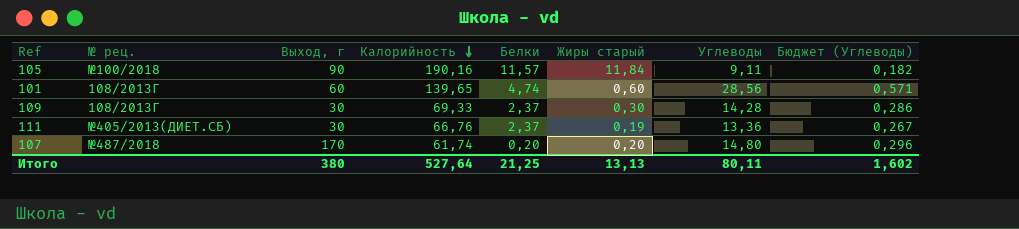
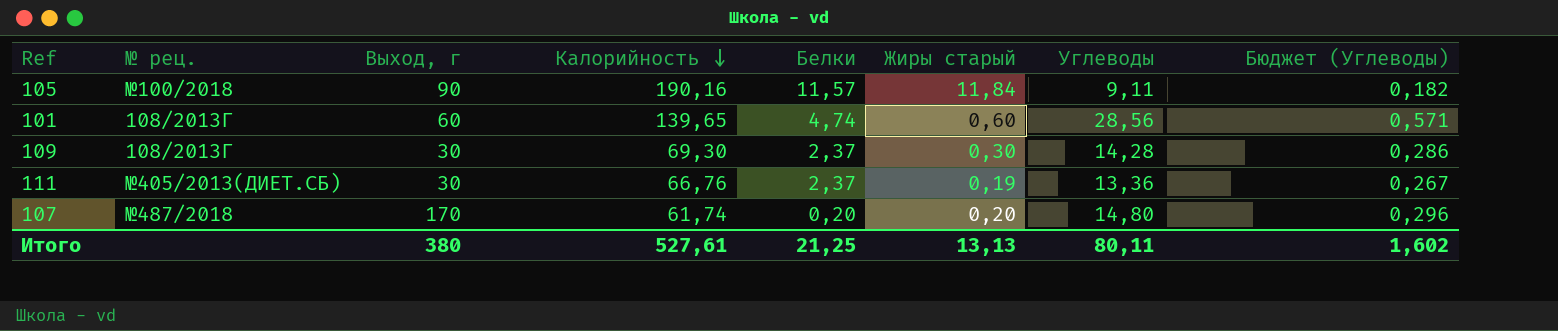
109 | Калорийность: 69,33 -> 69,30
Итого | Калорийность: 527,64 -> 527,61

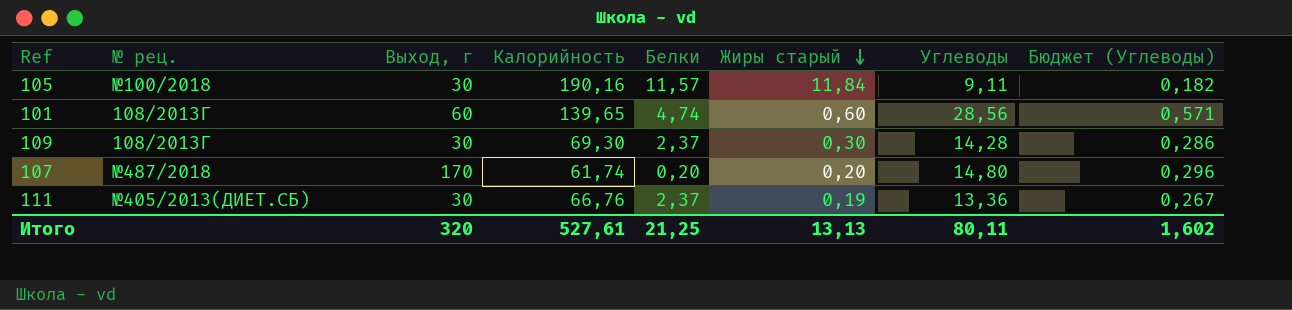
row order: Калорийность descending -> Жиры старый descending
105 | Выход, г: 90 -> 30
Итого | Выход, г: 380 -> 320

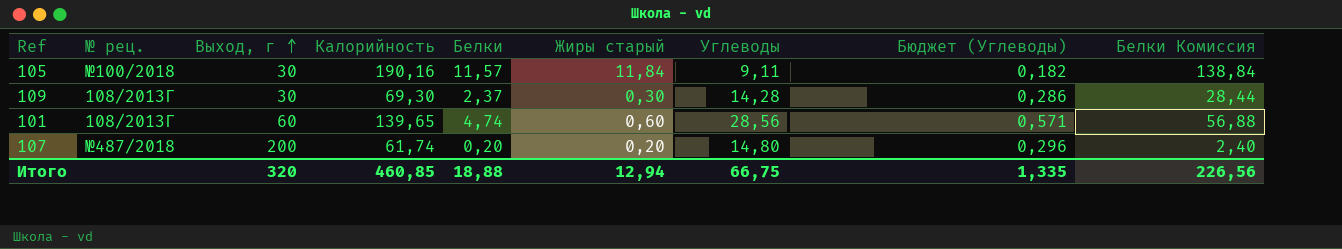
row order: Жиры старый descending -> Выход, г ascending
column Белки Комиссия | formula: none -> [Белки] * 12
row 111: №405/2013(ДИЕТ.СБ) | 30 | 66,76 | 2,37 | 0,19 | 13,36 | 0,267 -> none
107 | Выход, г: 170 -> 200
Итого | Калорийность: 527,61 -> 460,85
Итого | Белки: 21,25 -> 18,88
Итого | Жиры старый: 13,13 -> 12,94
Итого | Углеводы: 80,11 -> 66,75
Итого | Бюджет (Углеводы): 1,602 -> 1,335

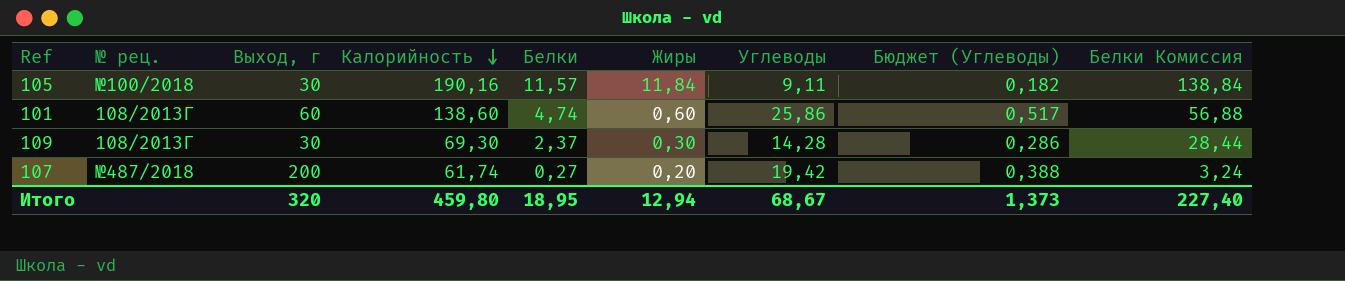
row order: Выход, г ascending -> Калорийность descending
column name: Жиры старый -> Жиры
101 | Калорийность: 139,65 -> 138,60
101 | Углеводы: 28,56 -> 25,86
101 | Бюджет (Углеводы): 0,571 -> 0,517
107 | Белки: 0,20 -> 0,27
107 | Углеводы: 14,80 -> 19,42
107 | Бюджет (Углеводы): 0,296 -> 0,388
107 | Белки Комиссия: 2,40 -> 3,24
Итого | Калорийность: 460,85 -> 459,80
Итого | Белки: 18,88 -> 18,95
Итого | Углеводы: 66,75 -> 68,67
Итого | Бюджет (Углеводы): 1,335 -> 1,373
Итого | Белки Комиссия: 226,56 -> 227,40

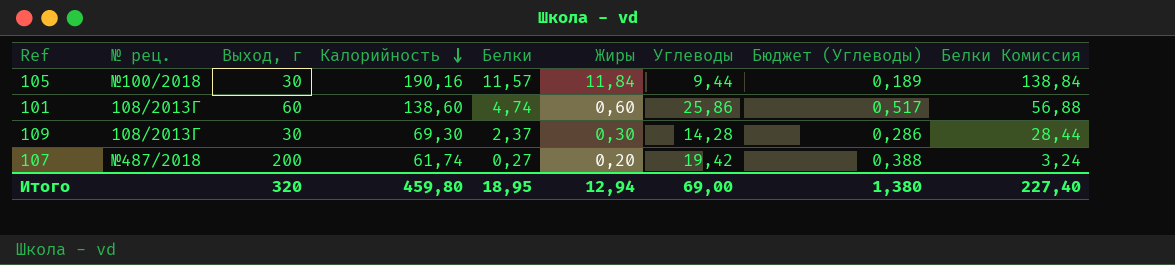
105 | Углеводы: 9,11 -> 9,44
105 | Бюджет (Углеводы): 0,182 -> 0,189
Итого | Углеводы: 68,67 -> 69,00
Итого | Бюджет (Углеводы): 1,373 -> 1,380

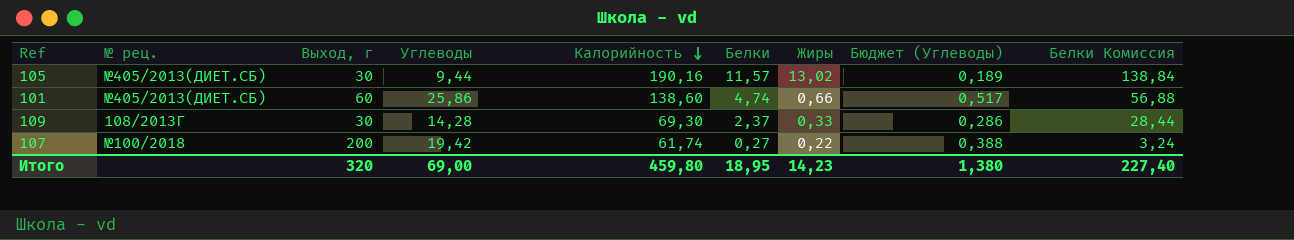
column Углеводы | position: 7 -> 4
105 | № рец.: №100/2018 -> №405/2013(ДИЕТ.СБ)
105 | Жиры: 11,84 -> 13,02
101 | № рец.: 108/2013Г -> №405/2013(ДИЕТ.СБ)
101 | Жиры: 0,60 -> 0,66
109 | Жиры: 0,30 -> 0,33
107 | № рец.: №487/2018 -> №100/2018
107 | Жиры: 0,20 -> 0,22
Итого | Жиры: 12,94 -> 14,23

